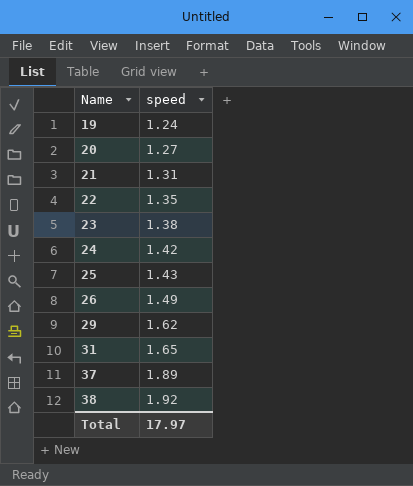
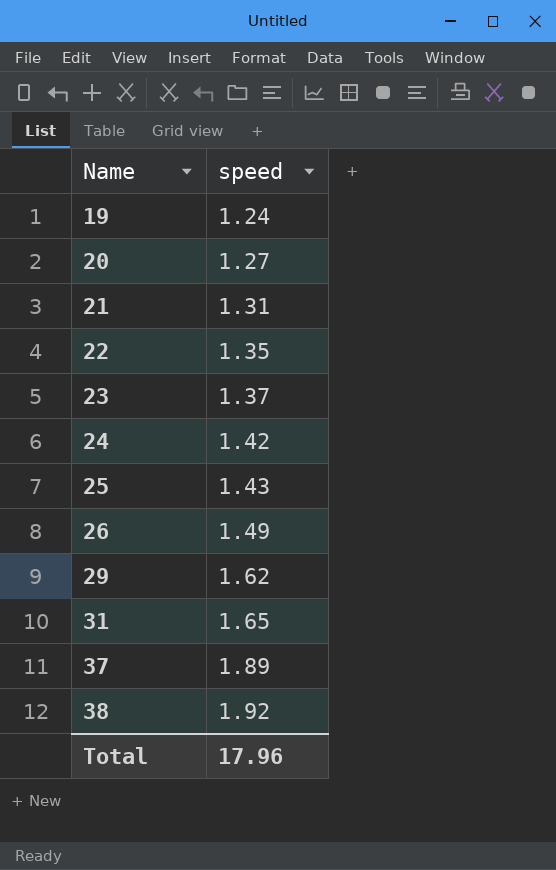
23 | speed: 1.38 -> 1.37
Total | speed: 17.97 -> 17.96

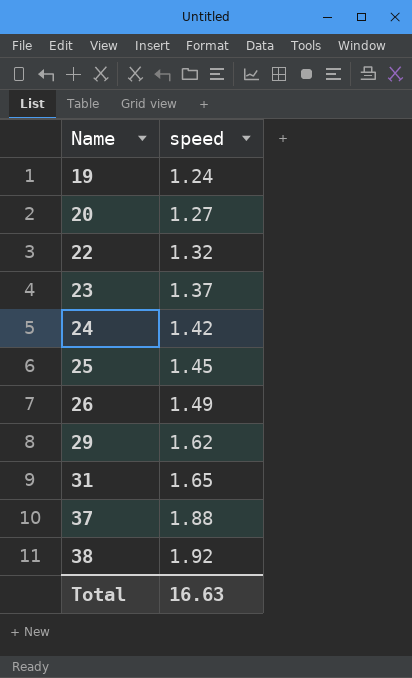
row 21: 1.31 -> none
22 | speed: 1.35 -> 1.32
25 | speed: 1.43 -> 1.45
37 | speed: 1.89 -> 1.88
Total | speed: 17.96 -> 16.63

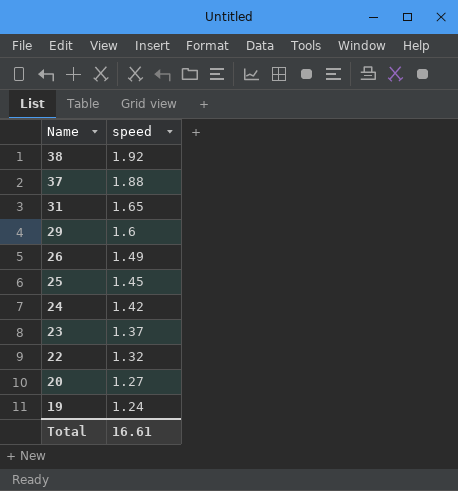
row order: Name ascending -> Name descending
29 | speed: 1.62 -> 1.6
Total | speed: 16.63 -> 16.61

